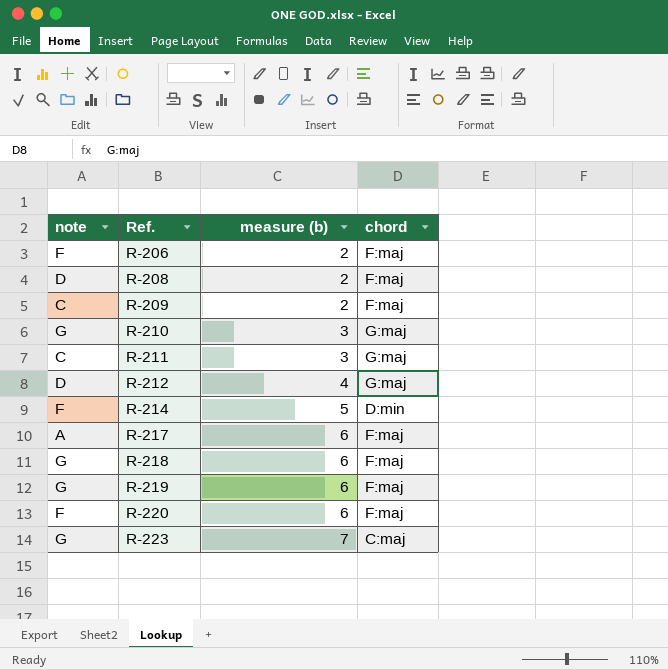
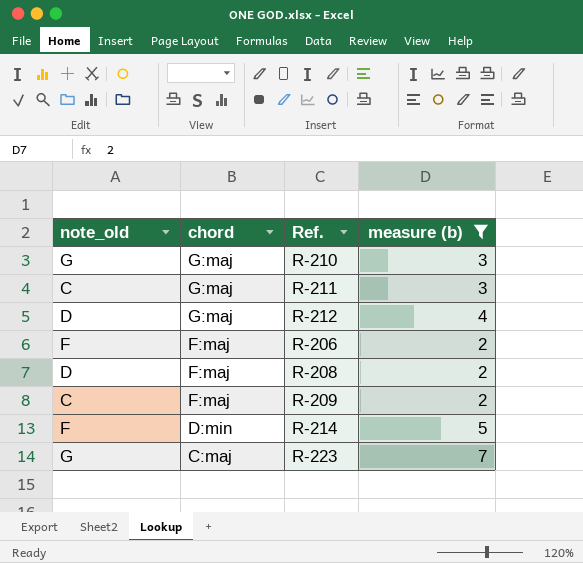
filter: none -> measure (b) != 6
row order: Ref. ascending -> chord descending
column name: note -> note_old
column chord | position: 4 -> 2

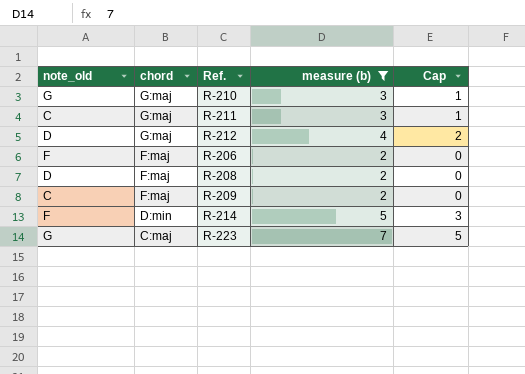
column Cap | formula: none -> [measure (b)] - 2

